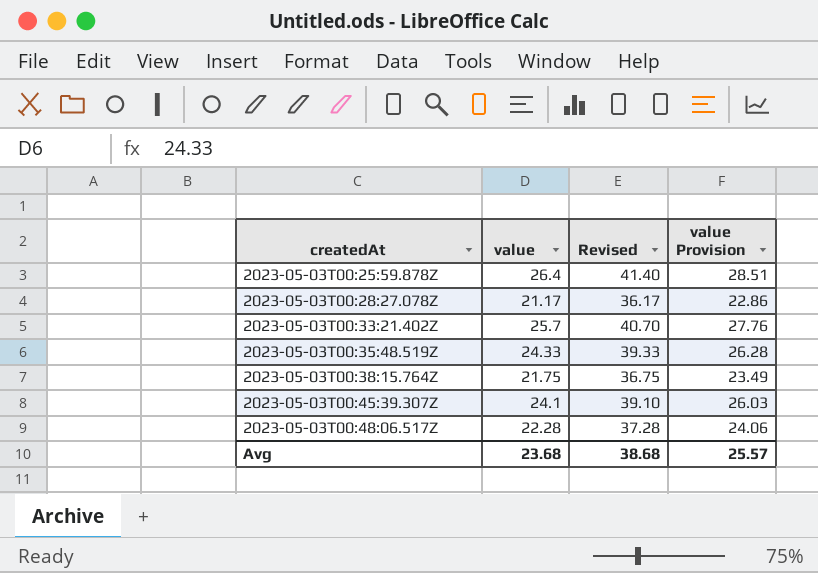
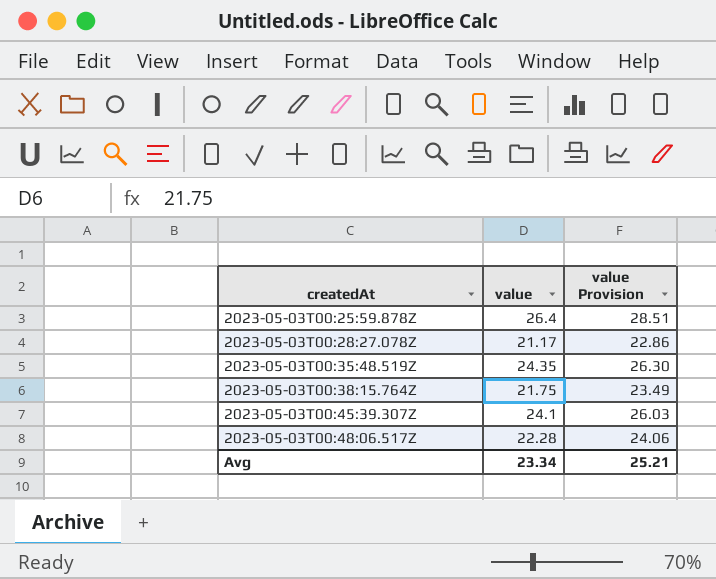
column Revised | formula: [value] + 15 -> none
row 2023-05-03T00:33:21.402Z: 25.7 | 40.70 | 27.76 -> none
2023-05-03T00:35:48.519Z | value: 24.33 -> 24.35
2023-05-03T00:35:48.519Z | value Provision: 26.28 -> 26.30
Avg | value: 23.68 -> 23.34
Avg | value Provision: 25.57 -> 25.21

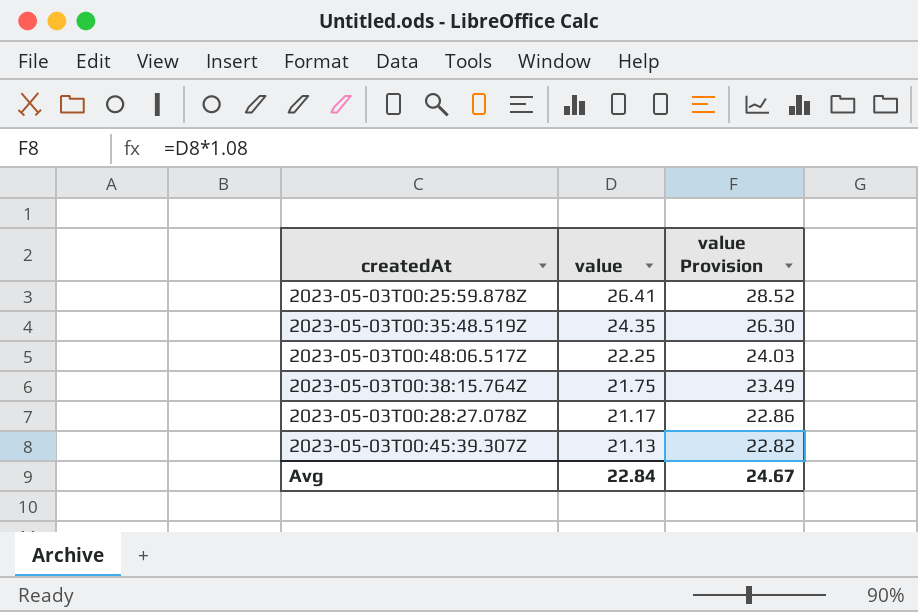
row order: createdAt ascending -> value descending
2023-05-03T00:25:59.878Z | value: 26.4 -> 26.41
2023-05-03T00:25:59.878Z | value Provision: 28.51 -> 28.52
2023-05-03T00:48:06.517Z | value: 22.28 -> 22.25
2023-05-03T00:48:06.517Z | value Provision: 24.06 -> 24.03
2023-05-03T00:45:39.307Z | value: 24.1 -> 21.13
2023-05-03T00:45:39.307Z | value Provision: 26.03 -> 22.82
Avg | value: 23.34 -> 22.84
Avg | value Provision: 25.21 -> 24.67

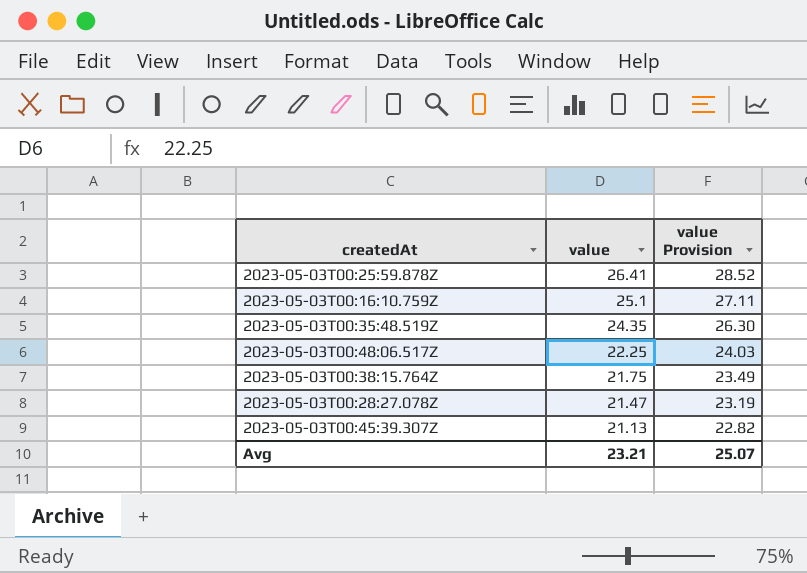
row 2023-05-03T00:16:10.759Z: none -> 25.1 | 27.11
2023-05-03T00:28:27.078Z | value: 21.17 -> 21.47
2023-05-03T00:28:27.078Z | value Provision: 22.86 -> 23.19
Avg | value: 22.84 -> 23.21
Avg | value Provision: 24.67 -> 25.07

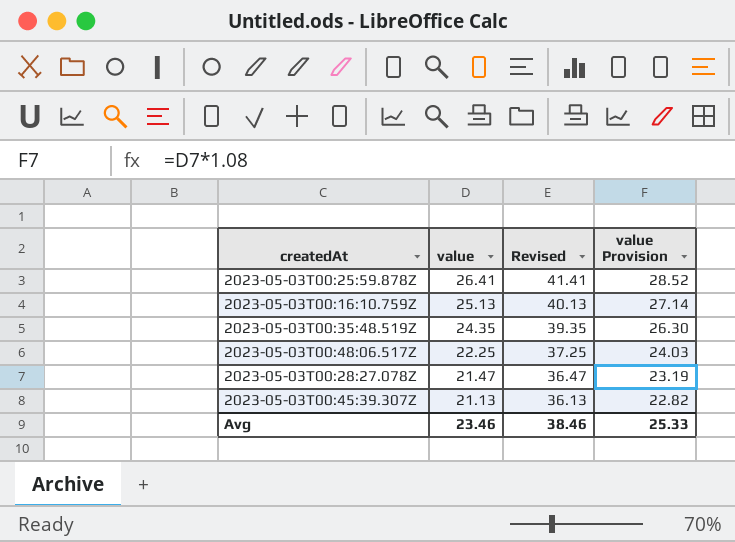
column Revised | formula: none -> [value] + 15
row 2023-05-03T00:38:15.764Z: 21.75 | 23.49 -> none
2023-05-03T00:16:10.759Z | value: 25.1 -> 25.13
2023-05-03T00:16:10.759Z | value Provision: 27.11 -> 27.14
Avg | value: 23.21 -> 23.46
Avg | value Provision: 25.07 -> 25.33

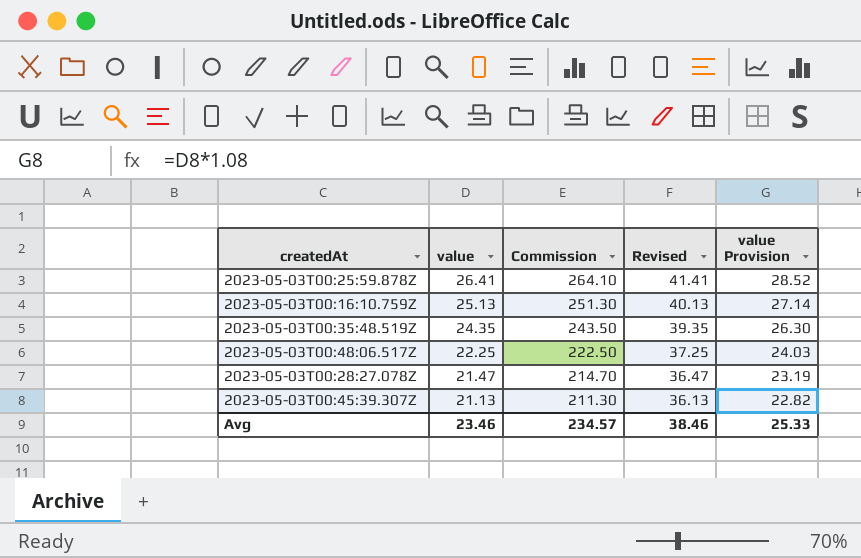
column Commission | formula: none -> [value] * 10

